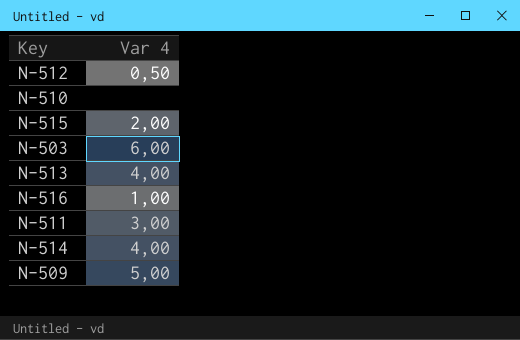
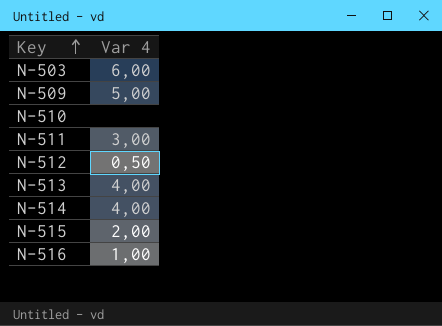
row order: none -> Key ascending

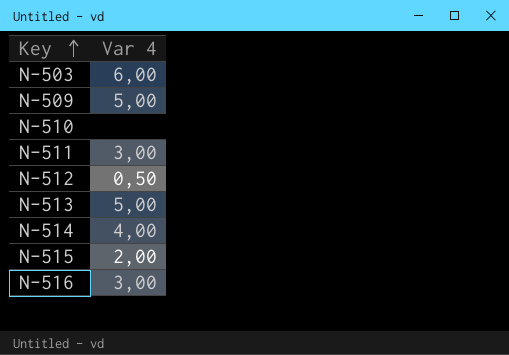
N-513 | Var 4: 4,00 -> 5,00
N-516 | Var 4: 1,00 -> 3,00

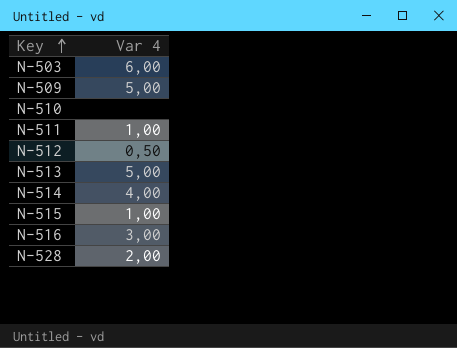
N-511 | Var 4: 3,00 -> 1,00
N-515 | Var 4: 2,00 -> 1,00
row N-528: none -> 2,00

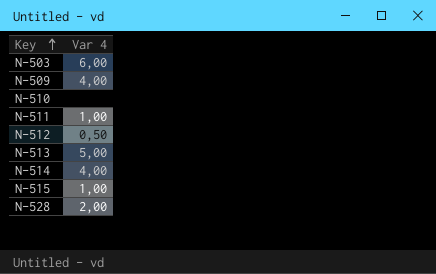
row N-516: 3,00 -> none
N-509 | Var 4: 5,00 -> 4,00

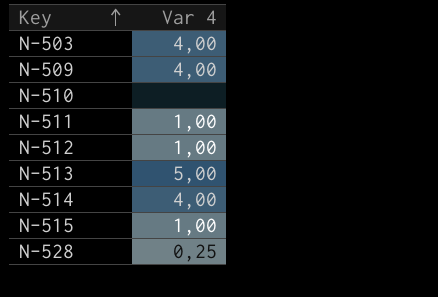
N-503 | Var 4: 6,00 -> 4,00
N-512 | Var 4: 0,50 -> 1,00
N-528 | Var 4: 2,00 -> 0,25

